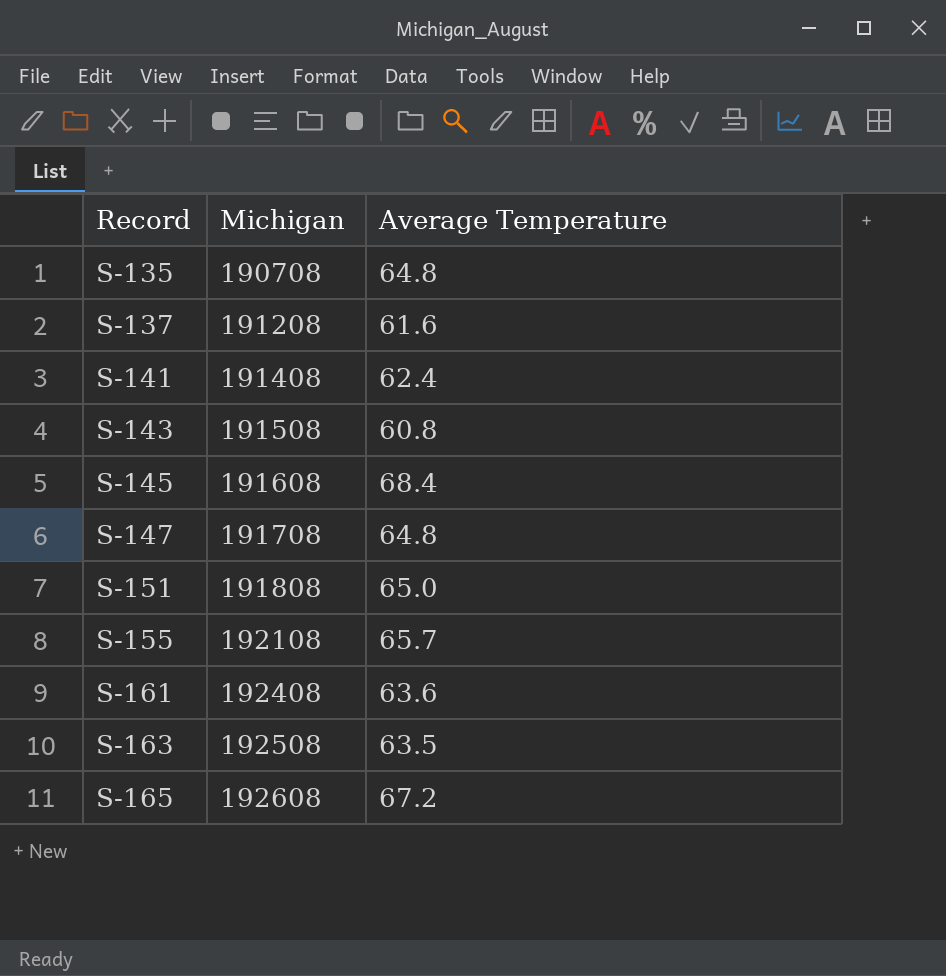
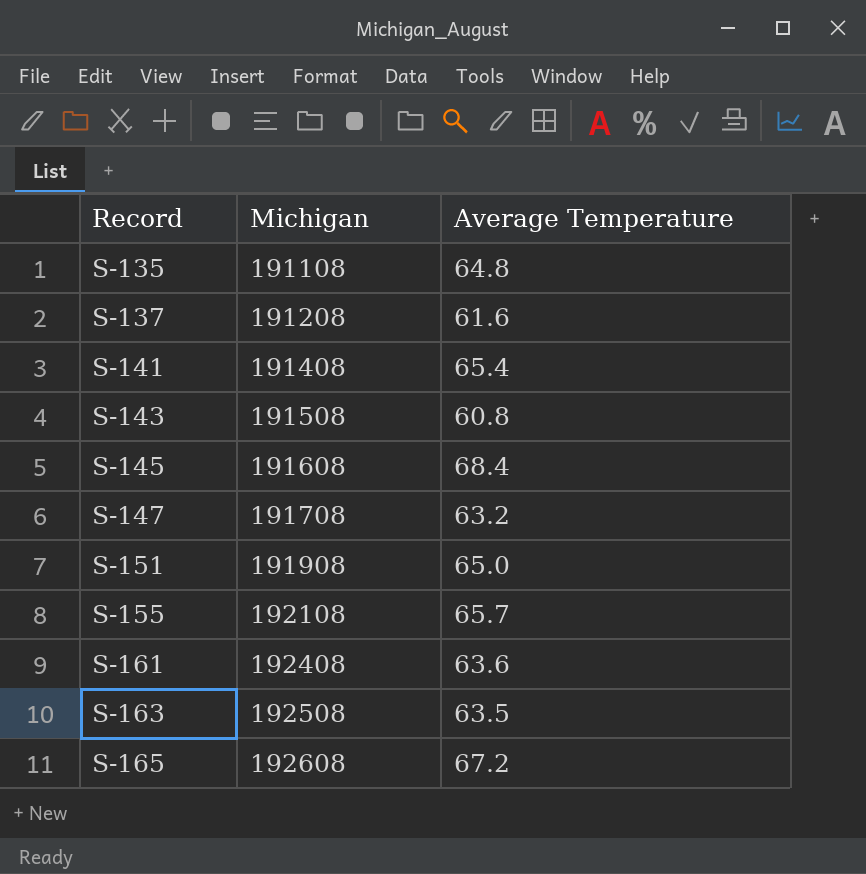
S-135 | Michigan: 190708 -> 191108
S-141 | Average Temperature: 62.4 -> 65.4
S-147 | Average Temperature: 64.8 -> 63.2
S-151 | Michigan: 191808 -> 191908

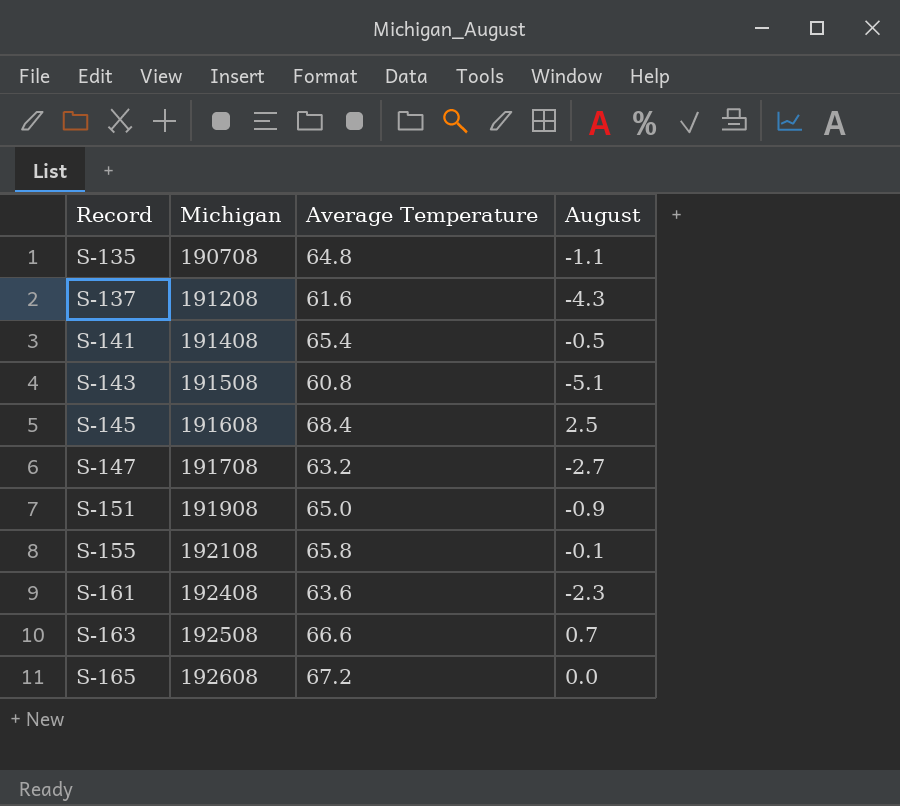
column August | position: none -> 4
S-135 | Michigan: 191108 -> 190708
S-155 | Average Temperature: 65.7 -> 65.8
S-163 | Average Temperature: 63.5 -> 66.6

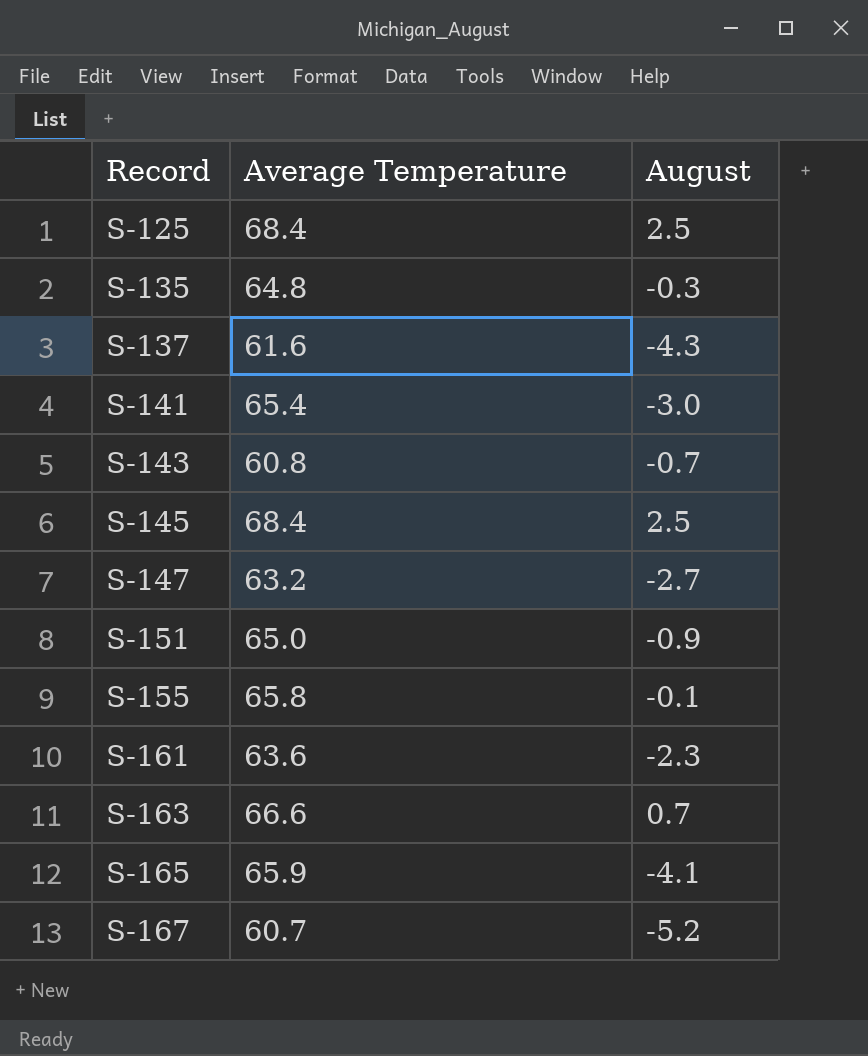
column Michigan | position: 2 -> none
row S-125: none -> 68.4 | 2.5
S-135 | August: -1.1 -> -0.3
S-141 | August: -0.5 -> -3.0
S-143 | August: -5.1 -> -0.7
S-165 | Average Temperature: 67.2 -> 65.9
S-165 | August: 0.0 -> -4.1
row S-167: none -> 60.7 | -5.2

